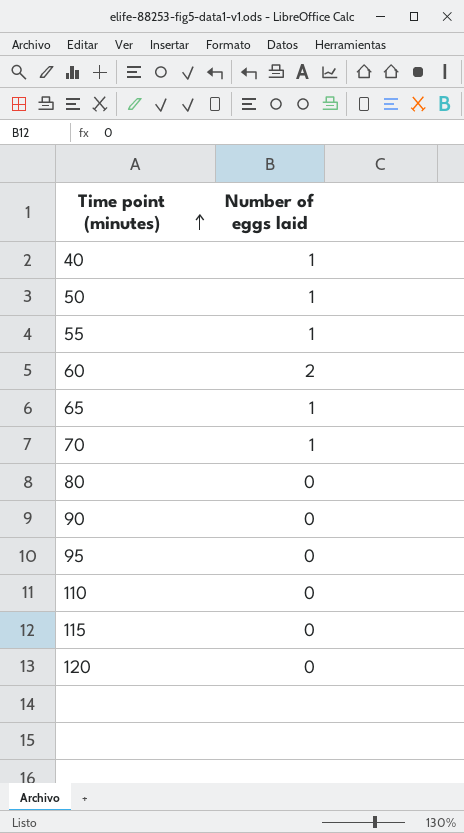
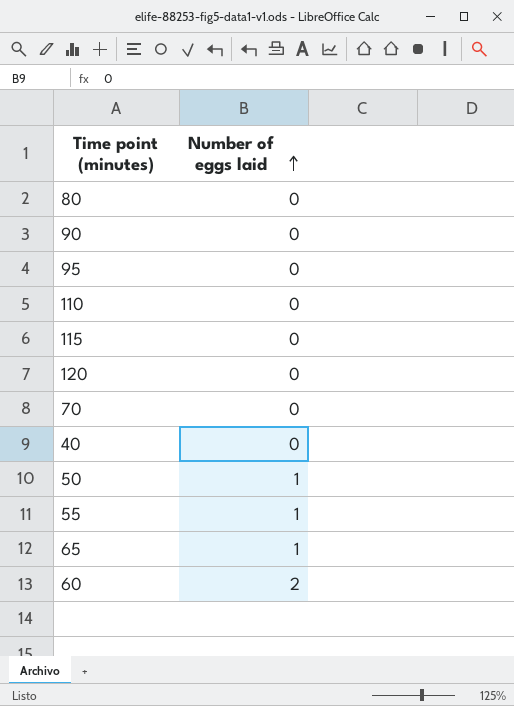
row order: Time point (minutes) ascending -> Number of eggs laid ascending
70 | Number of eggs laid: 1 -> 0
40 | Number of eggs laid: 1 -> 0

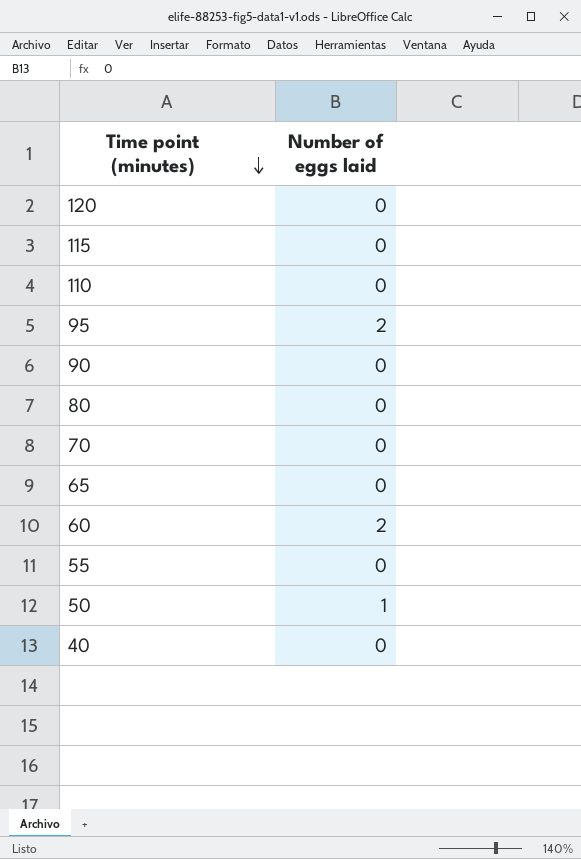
row order: Number of eggs laid ascending -> Time point (minutes) descending
95 | Number of eggs laid: 0 -> 2
65 | Number of eggs laid: 1 -> 0
55 | Number of eggs laid: 1 -> 0

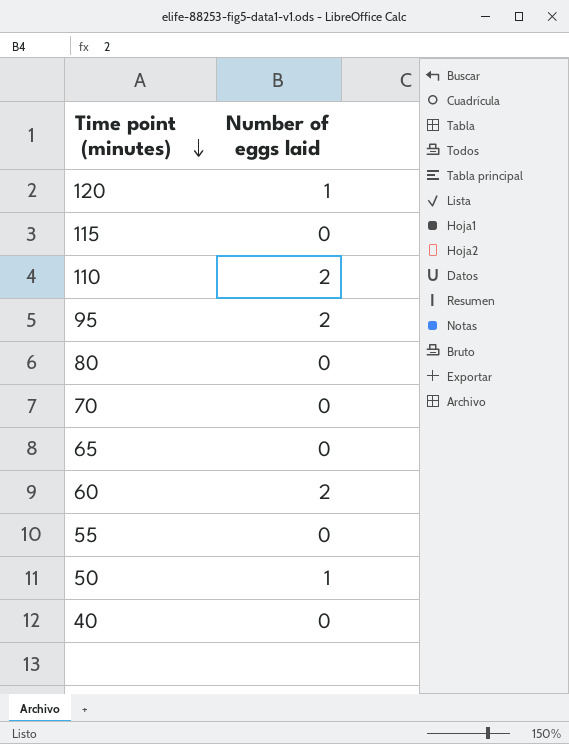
row 90: 0 -> none
120 | Number of eggs laid: 0 -> 1
110 | Number of eggs laid: 0 -> 2

